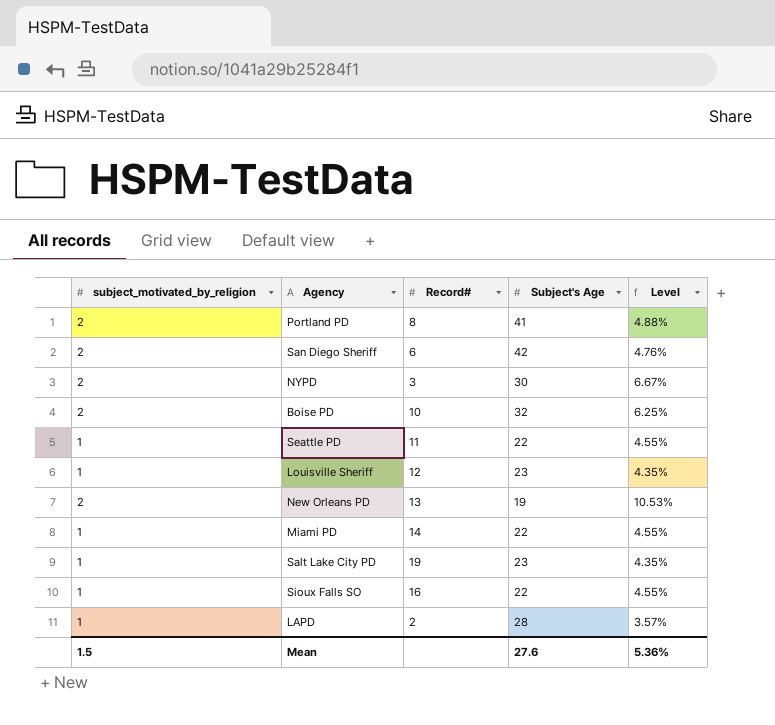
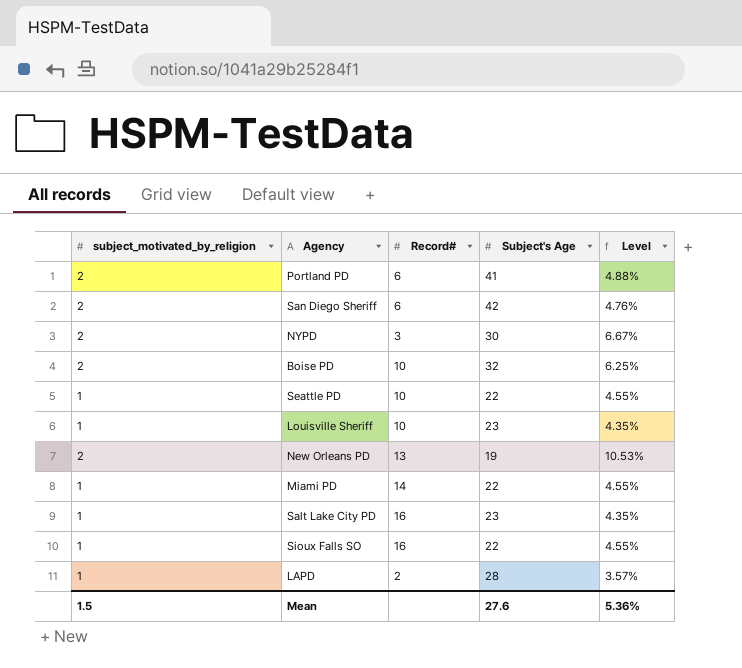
Portland PD | Record#: 8 -> 6
Seattle PD | Record#: 11 -> 10
Louisville Sheriff | Record#: 12 -> 10
Salt Lake City PD | Record#: 19 -> 16

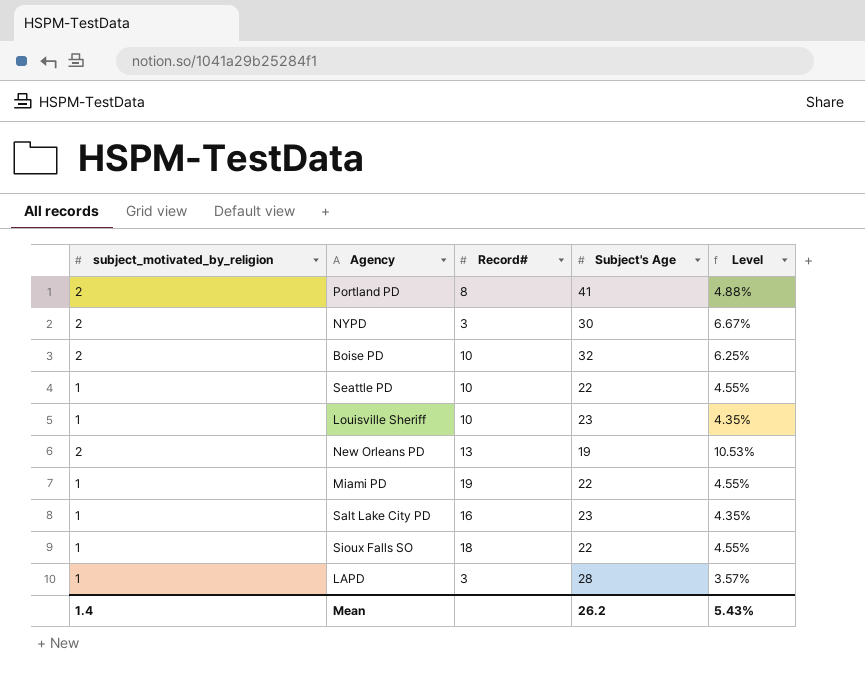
row San Diego Sheriff: 2 | 6 | 42 | 4.76% -> none
Portland PD | Record#: 6 -> 8
Miami PD | Record#: 14 -> 19
Sioux Falls SO | Record#: 16 -> 18
LAPD | Record#: 2 -> 3
Mean | subject_motivated_by_religion: 1.5 -> 1.4
Mean | Subject's Age: 27.6 -> 26.2
Mean | Level: 5.36% -> 5.43%

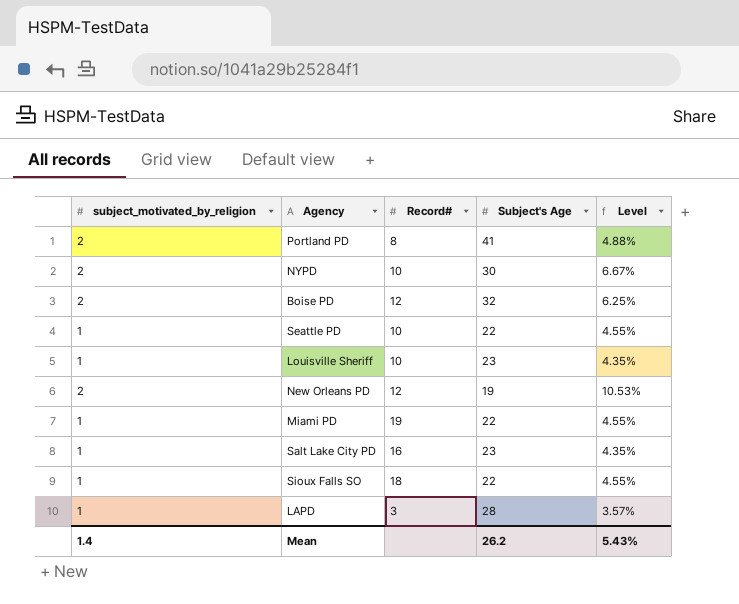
NYPD | Record#: 3 -> 10
Boise PD | Record#: 10 -> 12
New Orleans PD | Record#: 13 -> 12

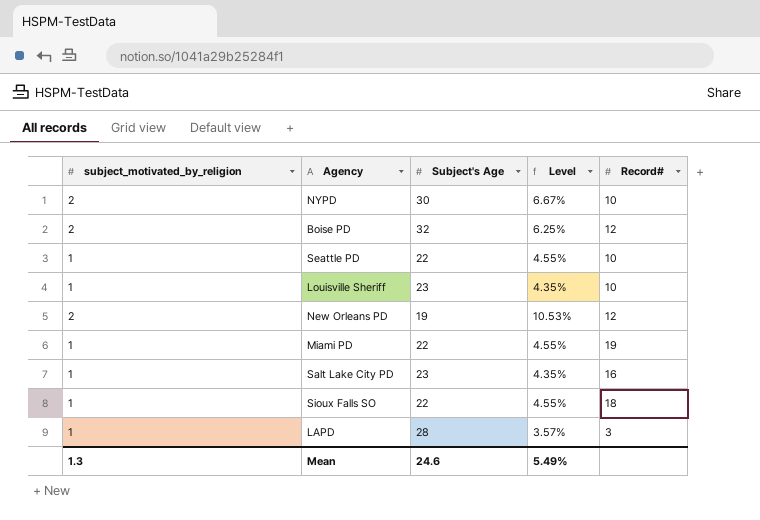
column Record# | position: 3 -> 5
row Portland PD: 2 | 8 | 41 | 4.88% -> none
Mean | subject_motivated_by_religion: 1.4 -> 1.3
Mean | Subject's Age: 26.2 -> 24.6
Mean | Level: 5.43% -> 5.49%

